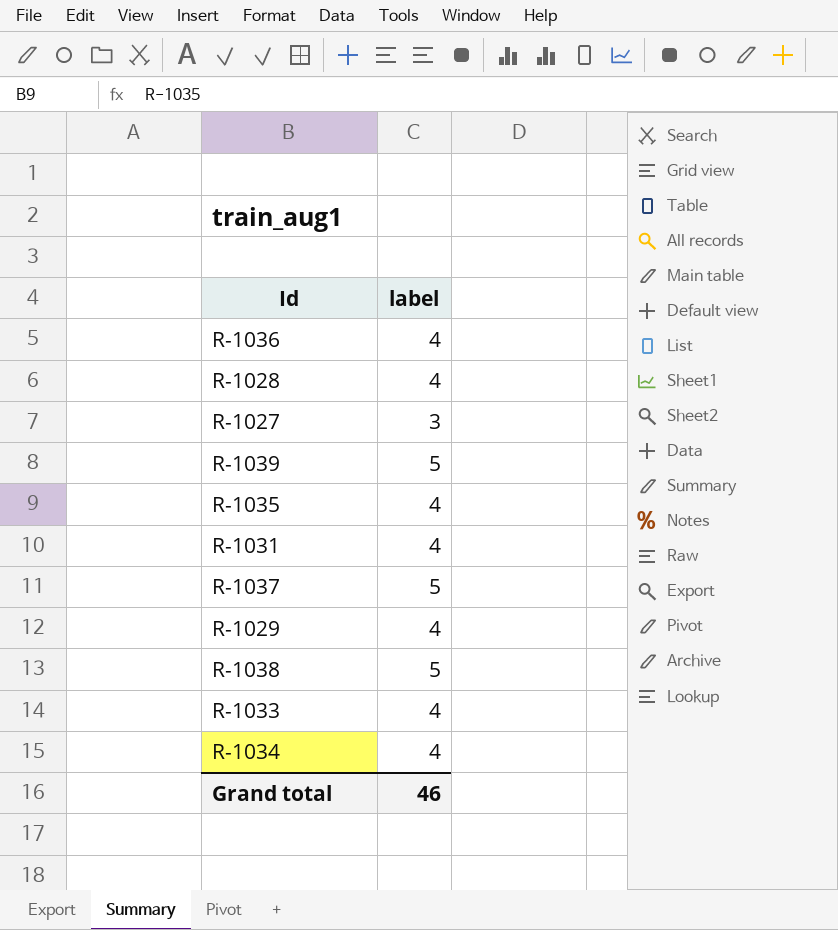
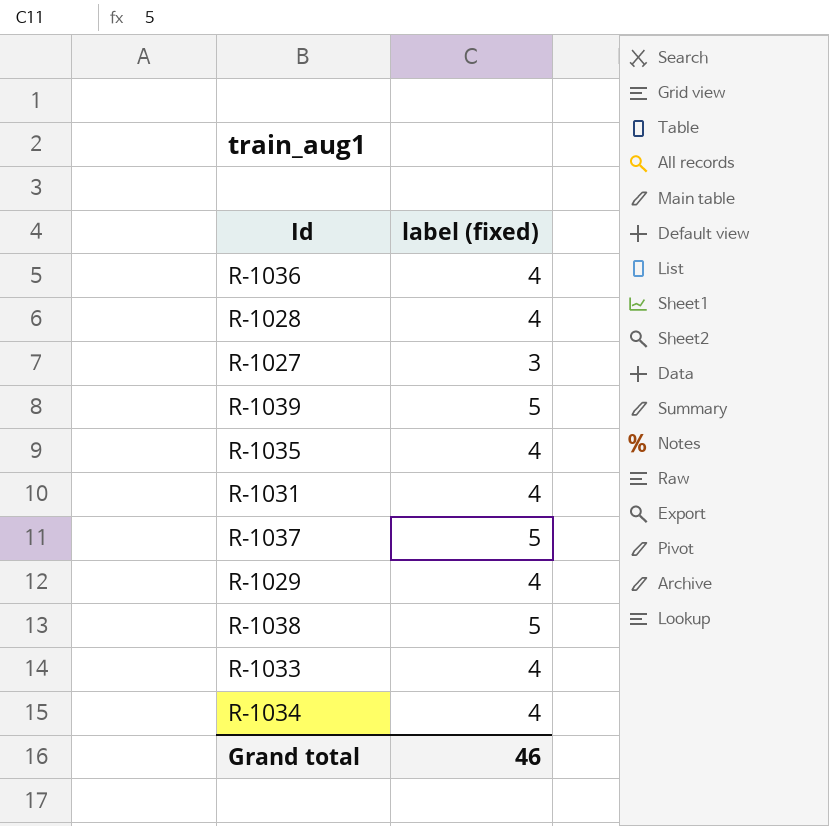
column name: label -> label (fixed)

